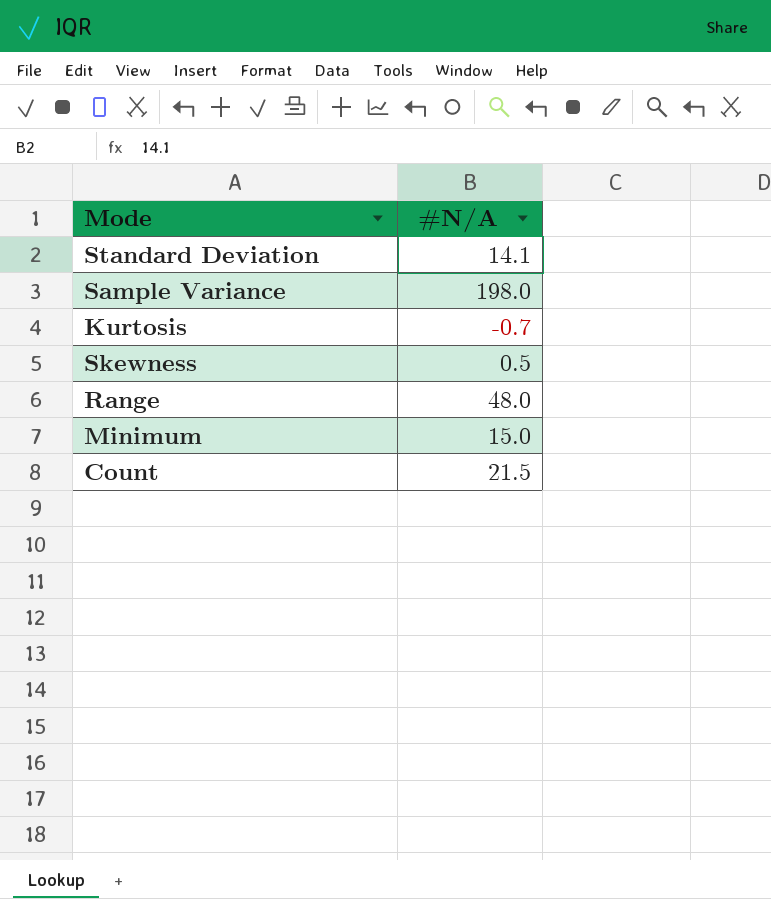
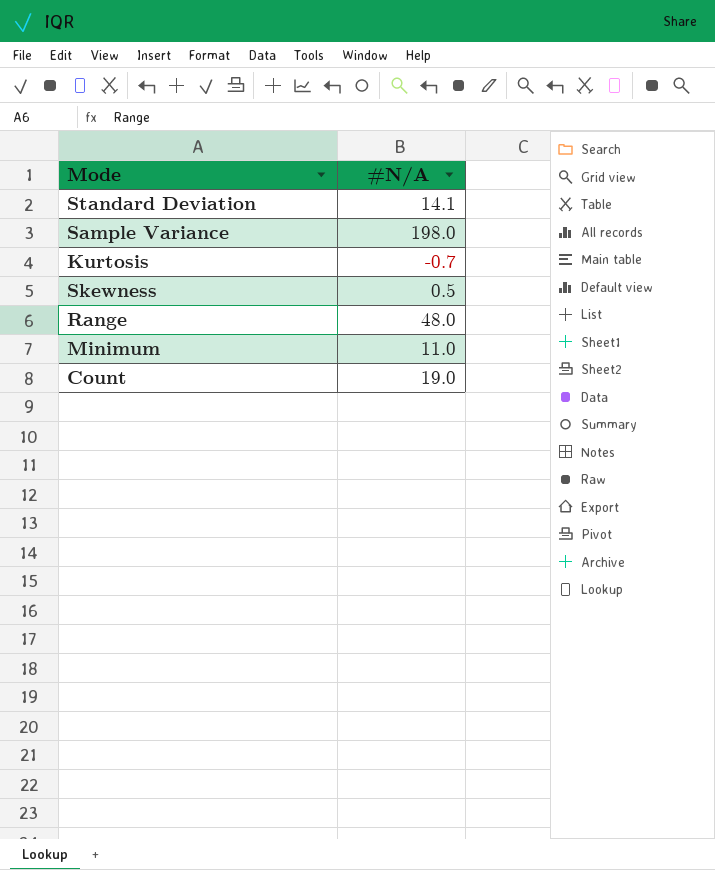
Minimum | #N/A: 15.0 -> 11.0
Count | #N/A: 21.5 -> 19.0

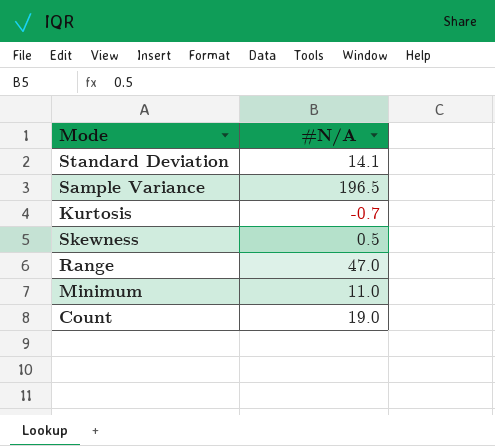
Sample Variance | #N/A: 198.0 -> 196.5
Range | #N/A: 48.0 -> 47.0

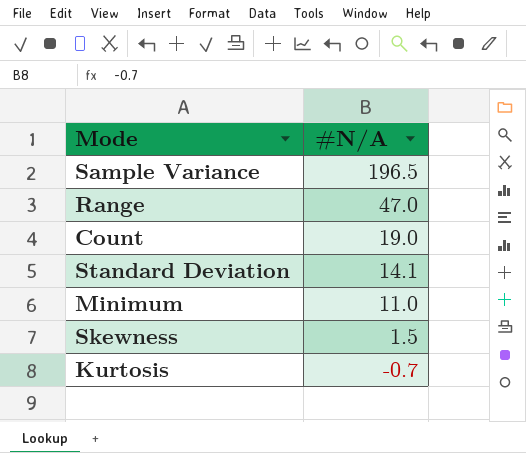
row order: none -> #N/A descending
Skewness | #N/A: 0.5 -> 1.5

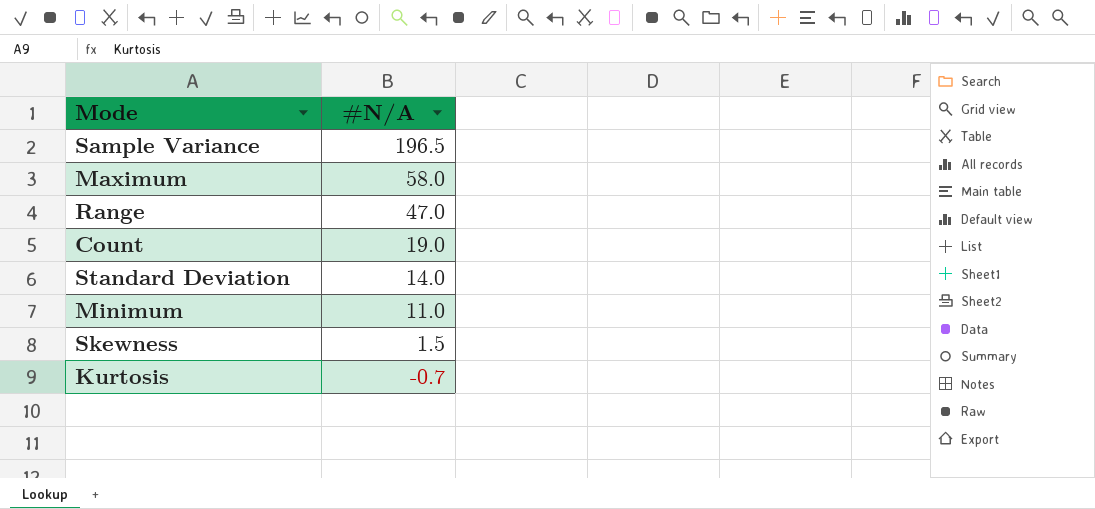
row Maximum: none -> 58.0
Standard Deviation | #N/A: 14.1 -> 14.0

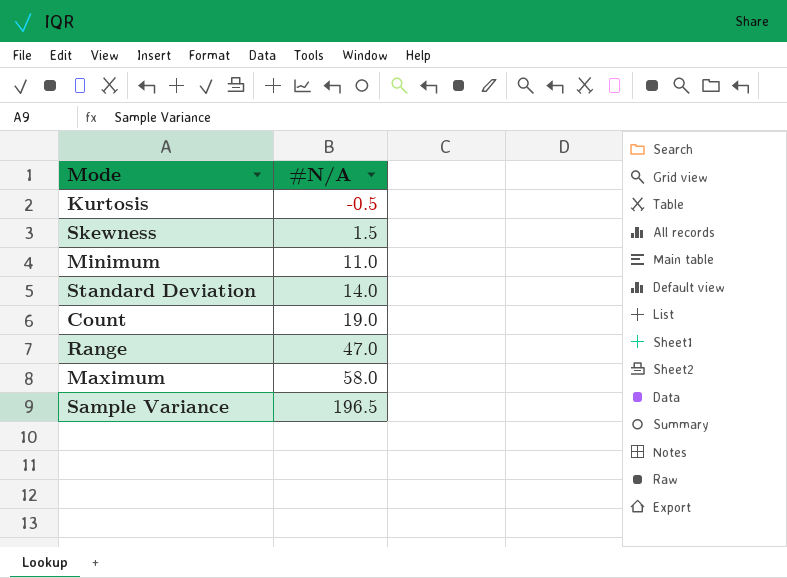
row order: #N/A descending -> #N/A ascending
Kurtosis | #N/A: -0.7 -> -0.5

